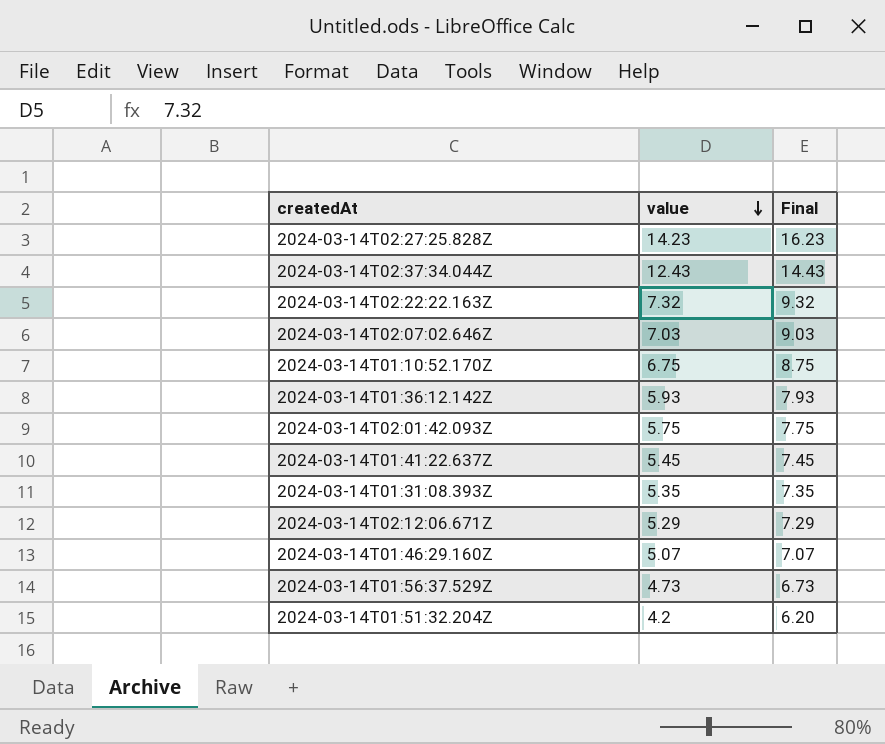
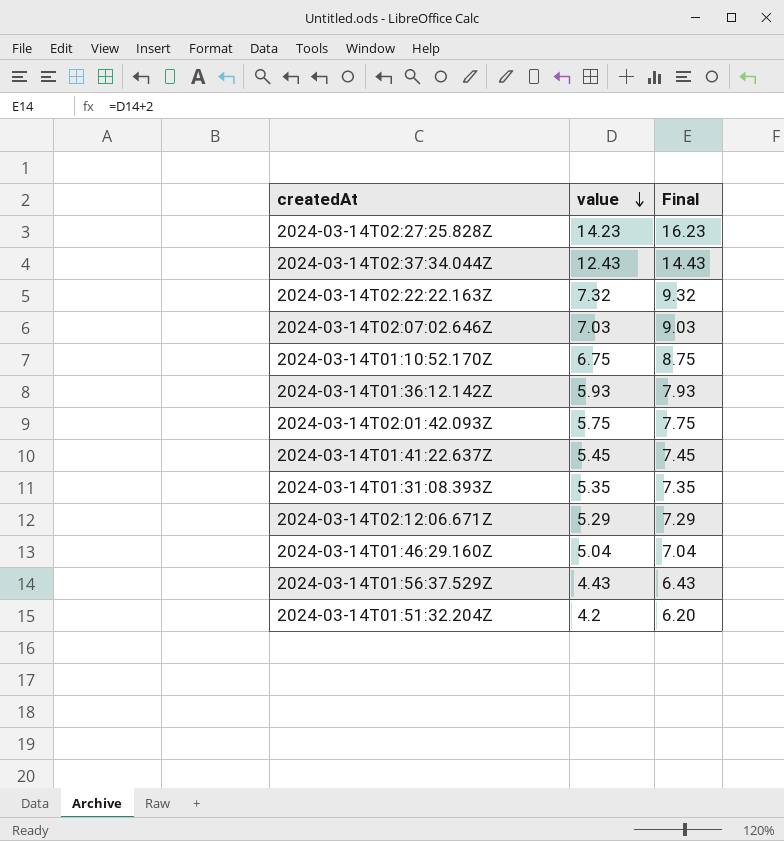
2024-03-14T01:46:29.160Z | value: 5.07 -> 5.04
2024-03-14T01:46:29.160Z | Final: 7.07 -> 7.04
2024-03-14T01:56:37.529Z | value: 4.73 -> 4.43
2024-03-14T01:56:37.529Z | Final: 6.73 -> 6.43

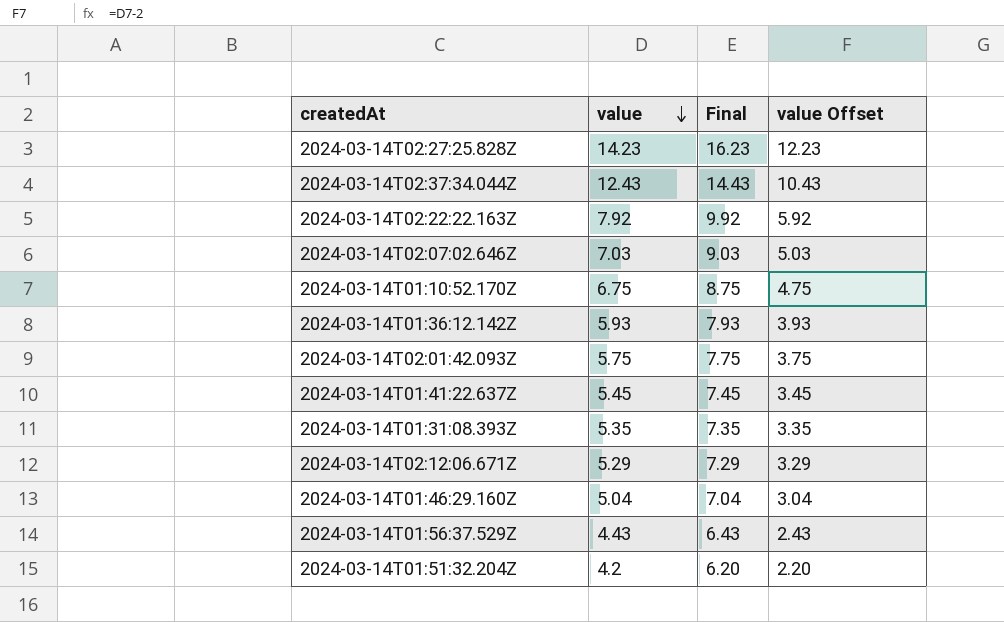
column value Offset | formula: none -> [value] - 2
2024-03-14T02:22:22.163Z | value: 7.32 -> 7.92
2024-03-14T02:22:22.163Z | Final: 9.32 -> 9.92

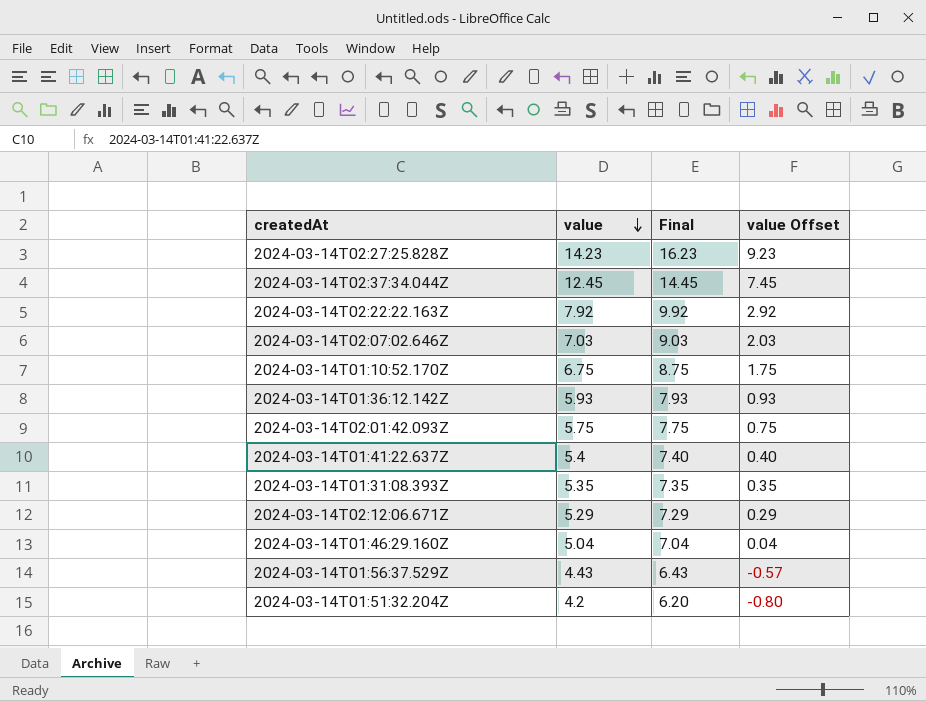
column value Offset | formula: [value] - 2 -> [value] - 5
2024-03-14T02:37:34.044Z | value: 12.43 -> 12.45
2024-03-14T02:37:34.044Z | Final: 14.43 -> 14.45
2024-03-14T01:41:22.637Z | value: 5.45 -> 5.4
2024-03-14T01:41:22.637Z | Final: 7.45 -> 7.40

